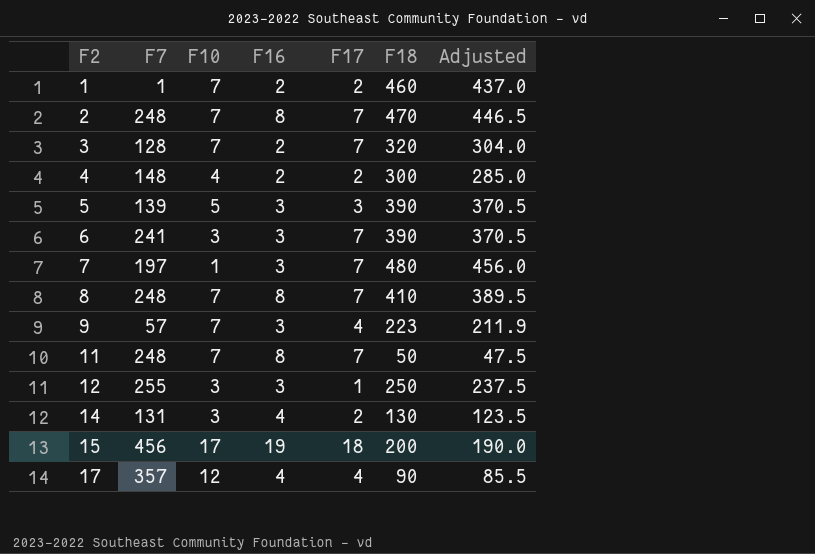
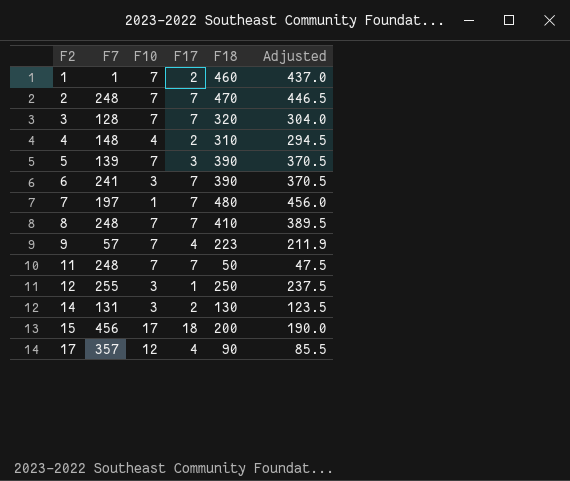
column F16 | position: 4 -> none
4 | F18: 300 -> 310
4 | Adjusted: 285.0 -> 294.5
5 | F10: 5 -> 7

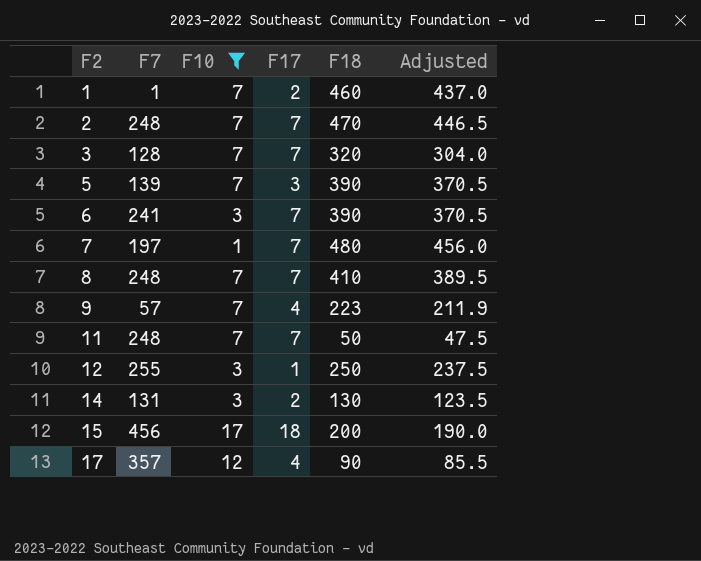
filter: none -> F10 != 4

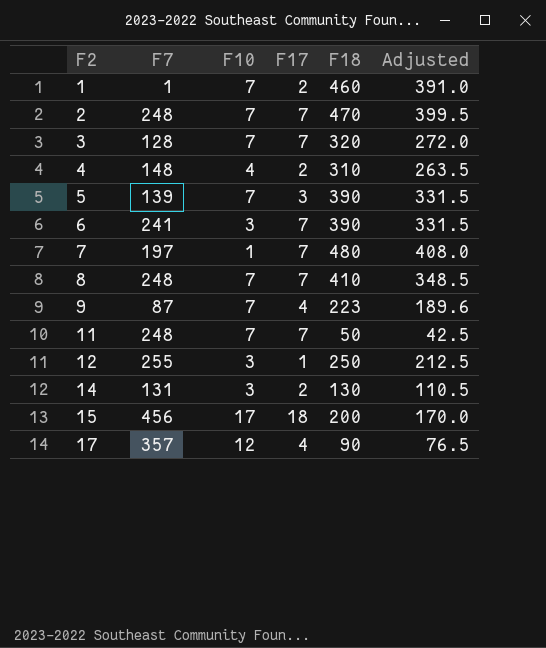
filter: F10 != 4 -> none
column Adjusted | formula: [F18] * 0.95 -> [F18] * 0.85
9 | F7: 57 -> 87

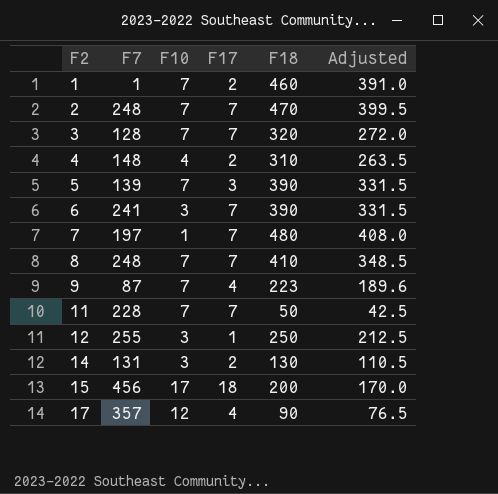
11 | F7: 248 -> 228

